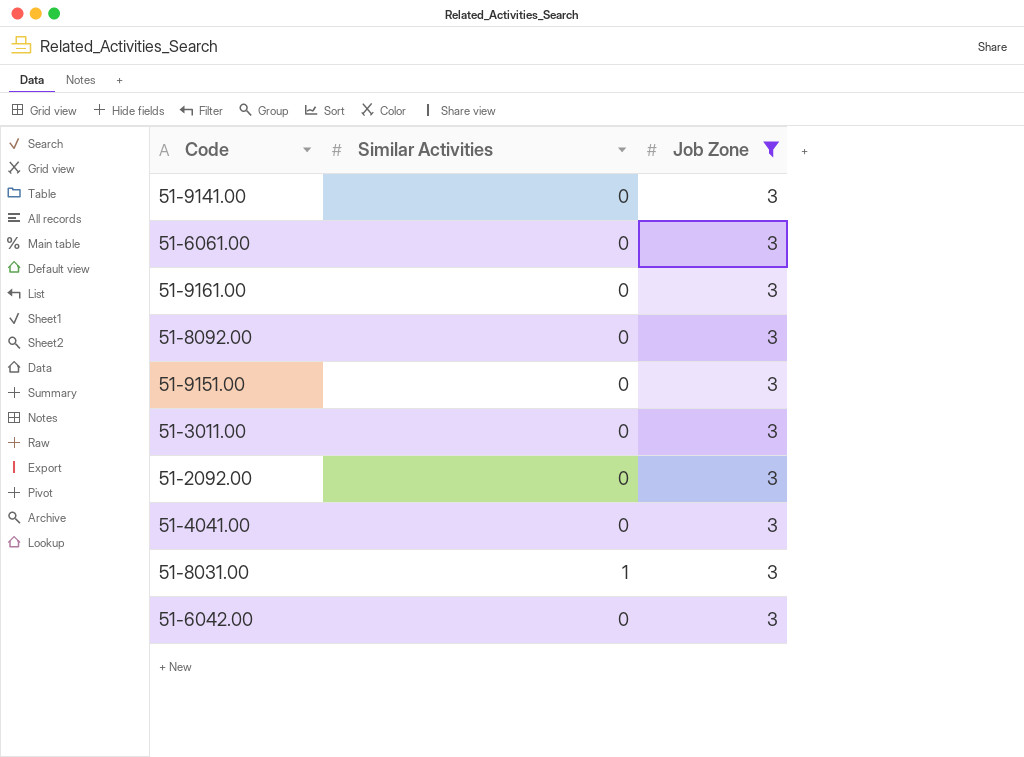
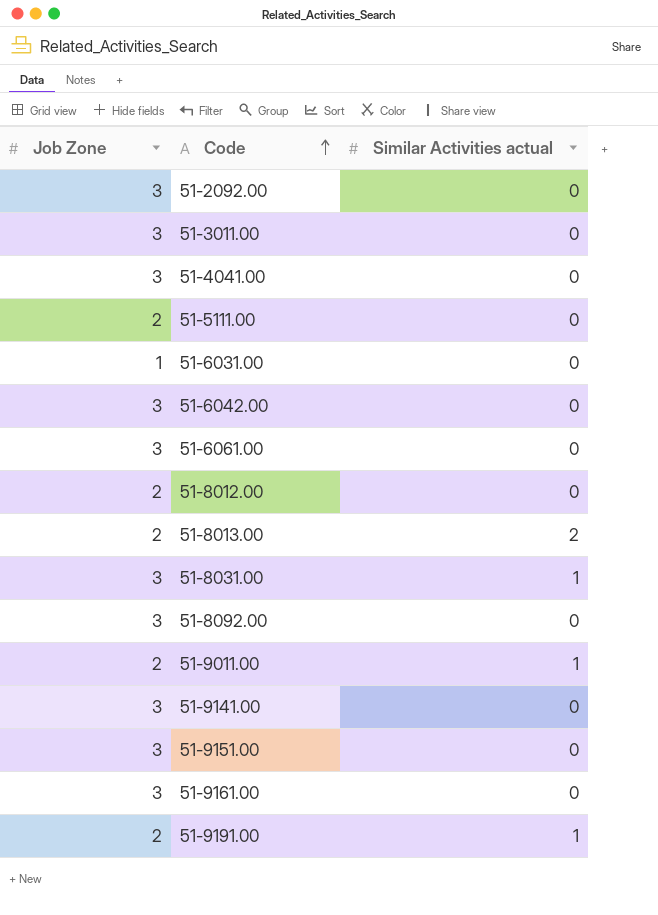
filter: Job Zone = 3 -> none
row order: none -> Code ascending
column Job Zone | position: 3 -> 1
column name: Similar Activities -> Similar Activities actual

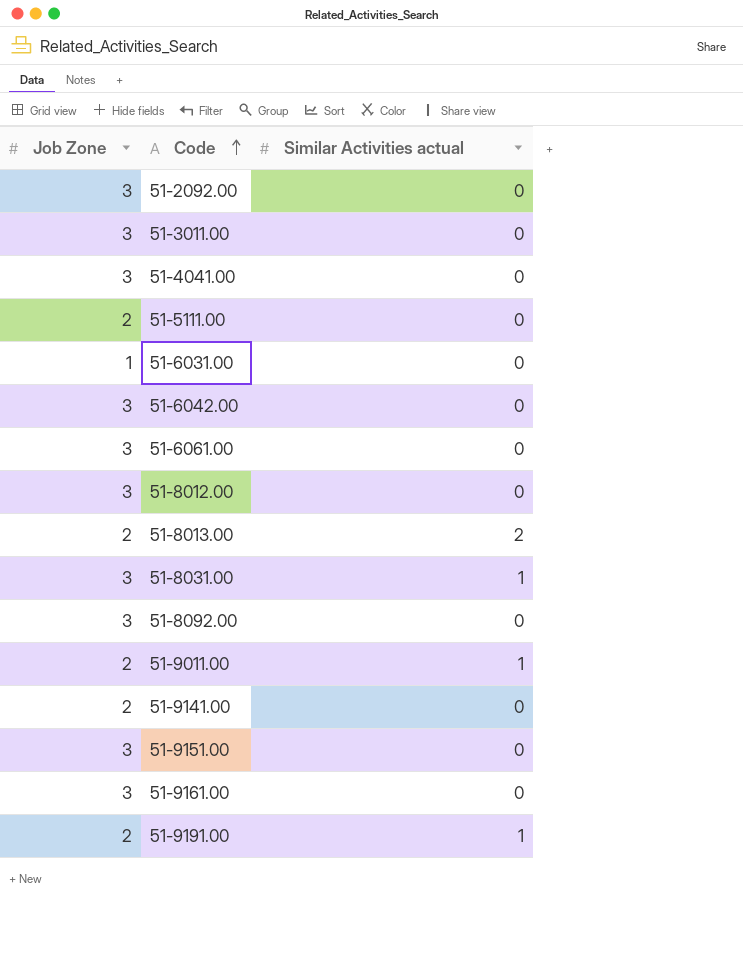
51-8012.00 | Job Zone: 2 -> 3
51-9141.00 | Job Zone: 3 -> 2

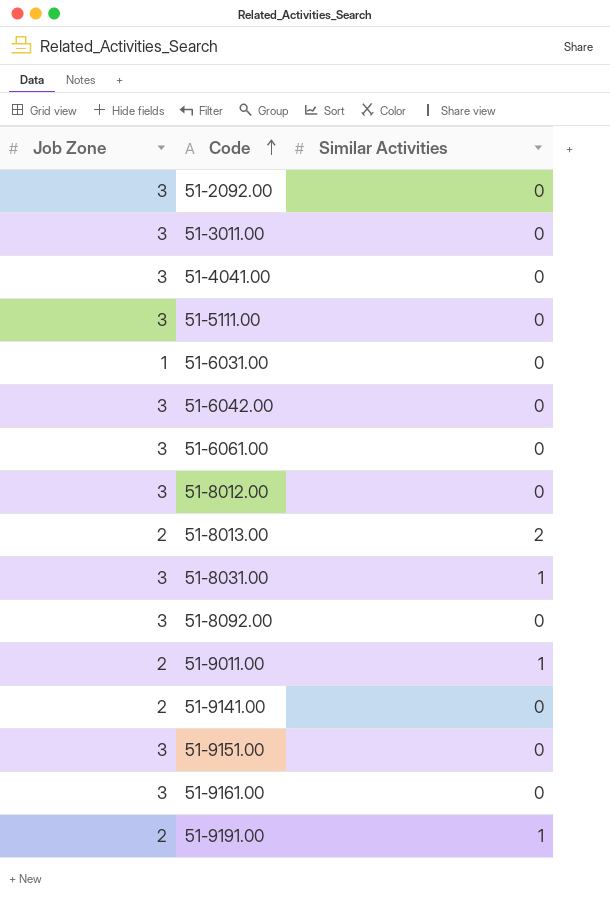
column name: Similar Activities actual -> Similar Activities
51-5111.00 | Job Zone: 2 -> 3

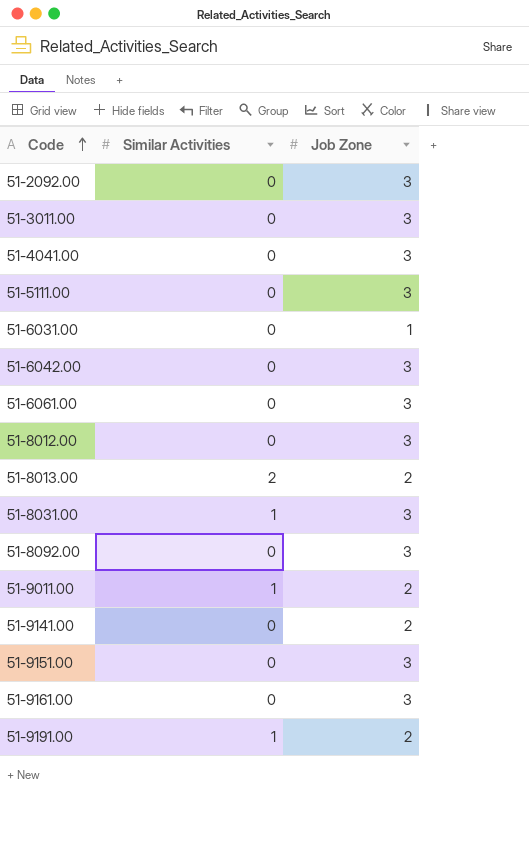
column Job Zone | position: 1 -> 3

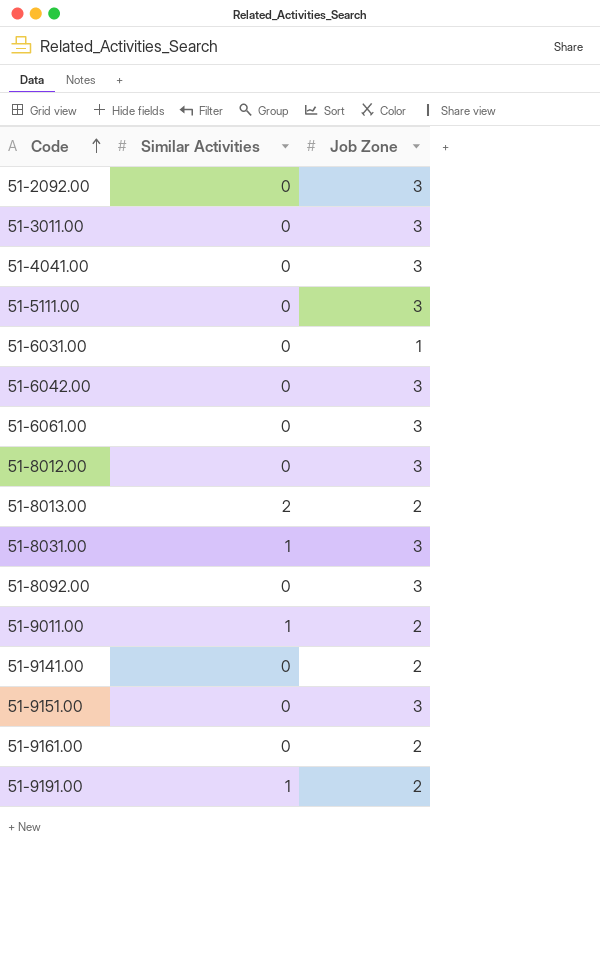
51-9161.00 | Job Zone: 3 -> 2

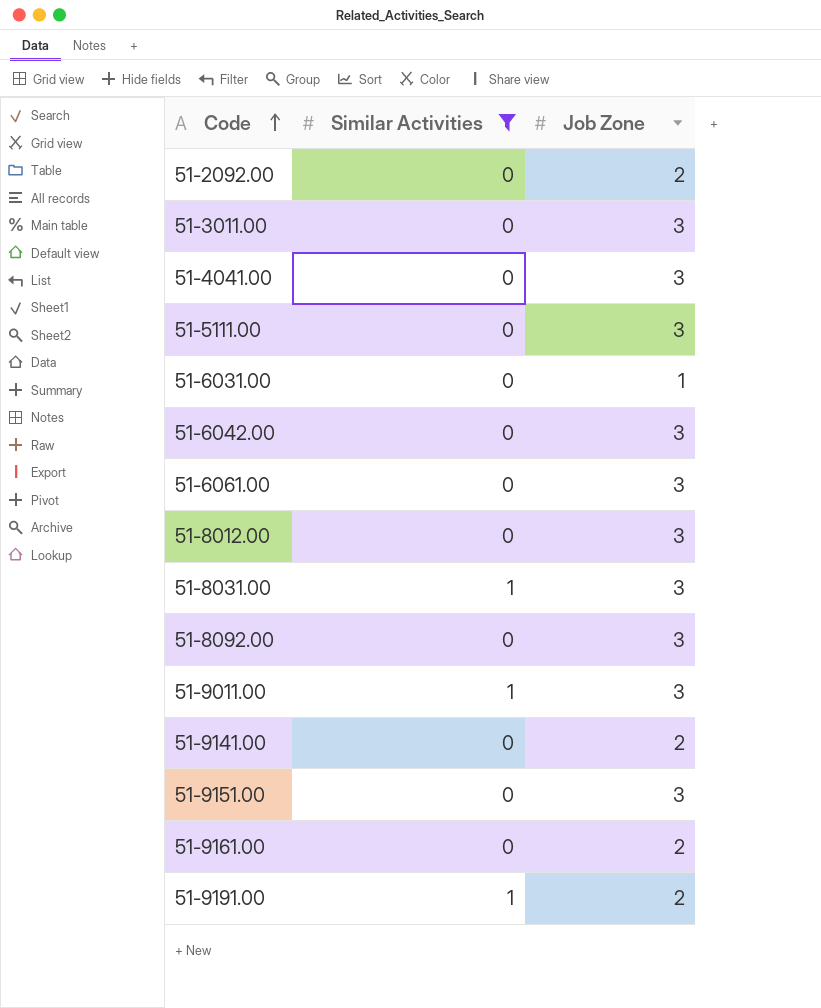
filter: none -> Similar Activities != 2
51-2092.00 | Job Zone: 3 -> 2
51-9011.00 | Job Zone: 2 -> 3

